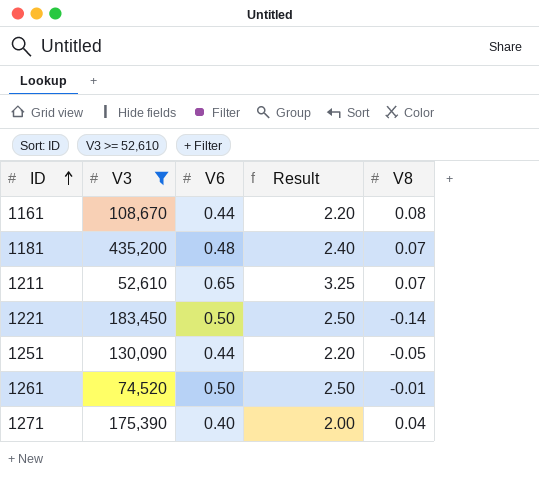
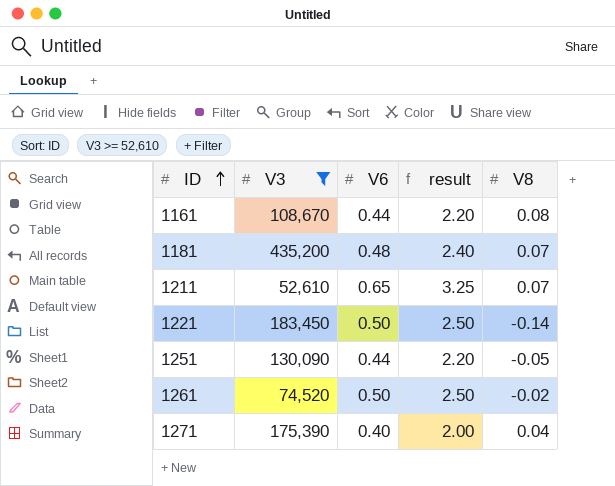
column name: Result -> result
1261 | V8: -0.01 -> -0.02

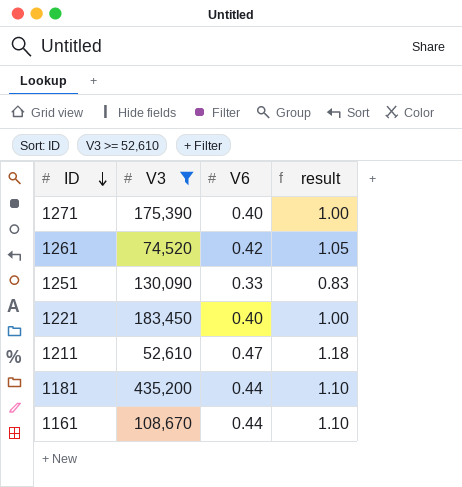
row order: ID ascending -> ID descending
column V8 | position: 5 -> none
column result | formula: [V6] * 5 -> [V6] * 2.5
1261 | V6: 0.50 -> 0.42
1251 | V6: 0.44 -> 0.33
1221 | V6: 0.50 -> 0.40
1211 | V6: 0.65 -> 0.47
1181 | V6: 0.48 -> 0.44

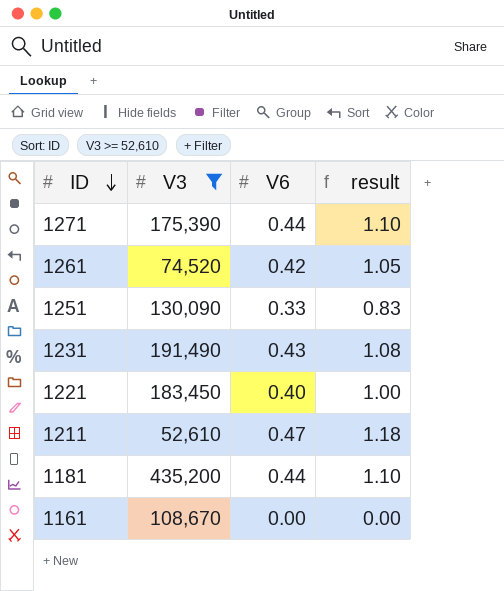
1271 | V6: 0.40 -> 0.44
1271 | result: 1.00 -> 1.10
row 1231: none -> 191,490 | 0.43 | 1.08
1161 | V6: 0.44 -> 0.00
1161 | result: 1.10 -> 0.00

